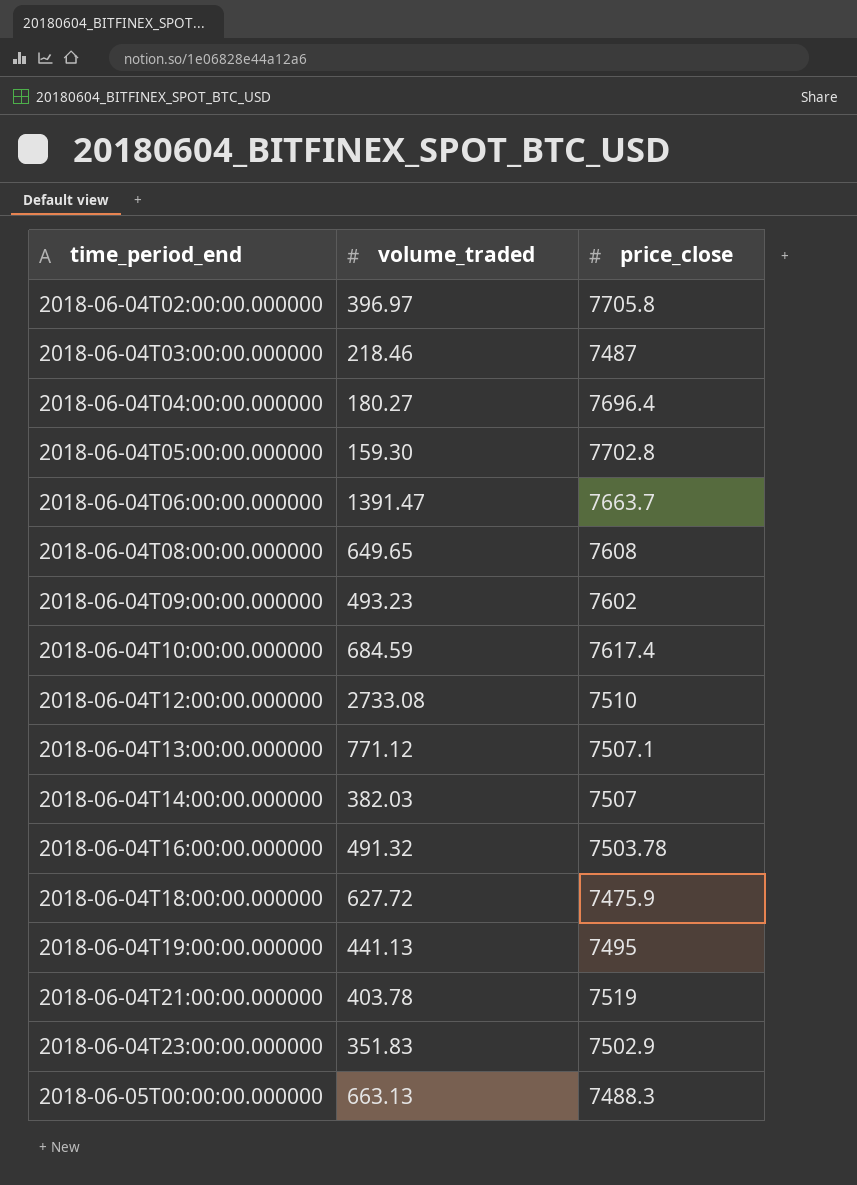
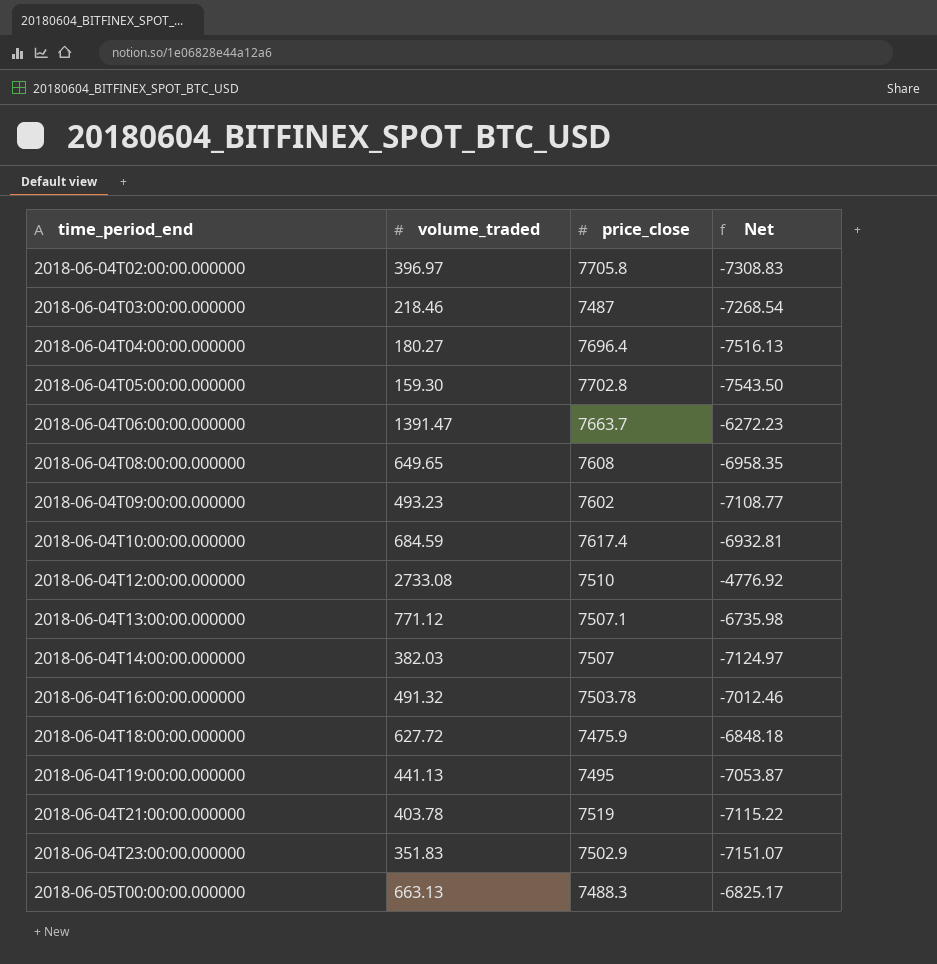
column Net | formula: none -> [volume_traded] - [price_close]

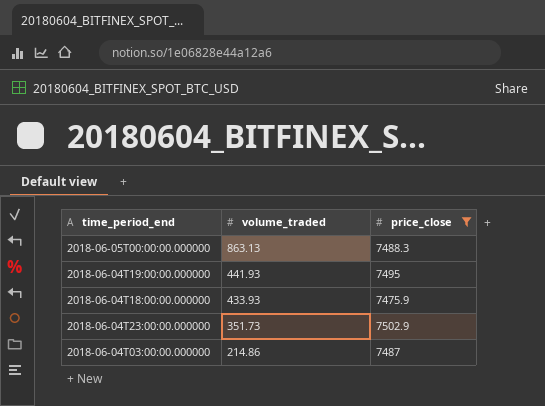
filter: none -> price_close <= 7502.9
row order: time_period_end ascending -> volume_traded descending
column Net | formula: [volume_traded] - [price_close] -> none
2018-06-05T00:00:00.000000 | volume_traded: 663.13 -> 863.13
2018-06-04T19:00:00.000000 | volume_traded: 441.13 -> 441.93
2018-06-04T18:00:00.000000 | volume_traded: 627.72 -> 433.93
2018-06-04T23:00:00.000000 | volume_traded: 351.83 -> 351.73
2018-06-04T03:00:00.000000 | volume_traded: 218.46 -> 214.86

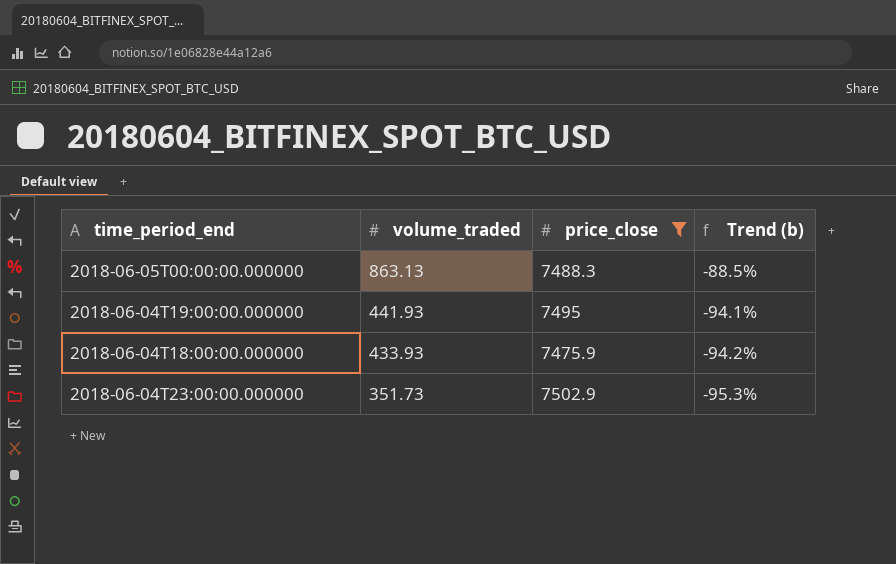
column Trend (b) | formula: none -> ([volume_traded] - [price_close]) / [price_close]
row 2018-06-04T03:00:00.000000: 214.86 | 7487 -> none

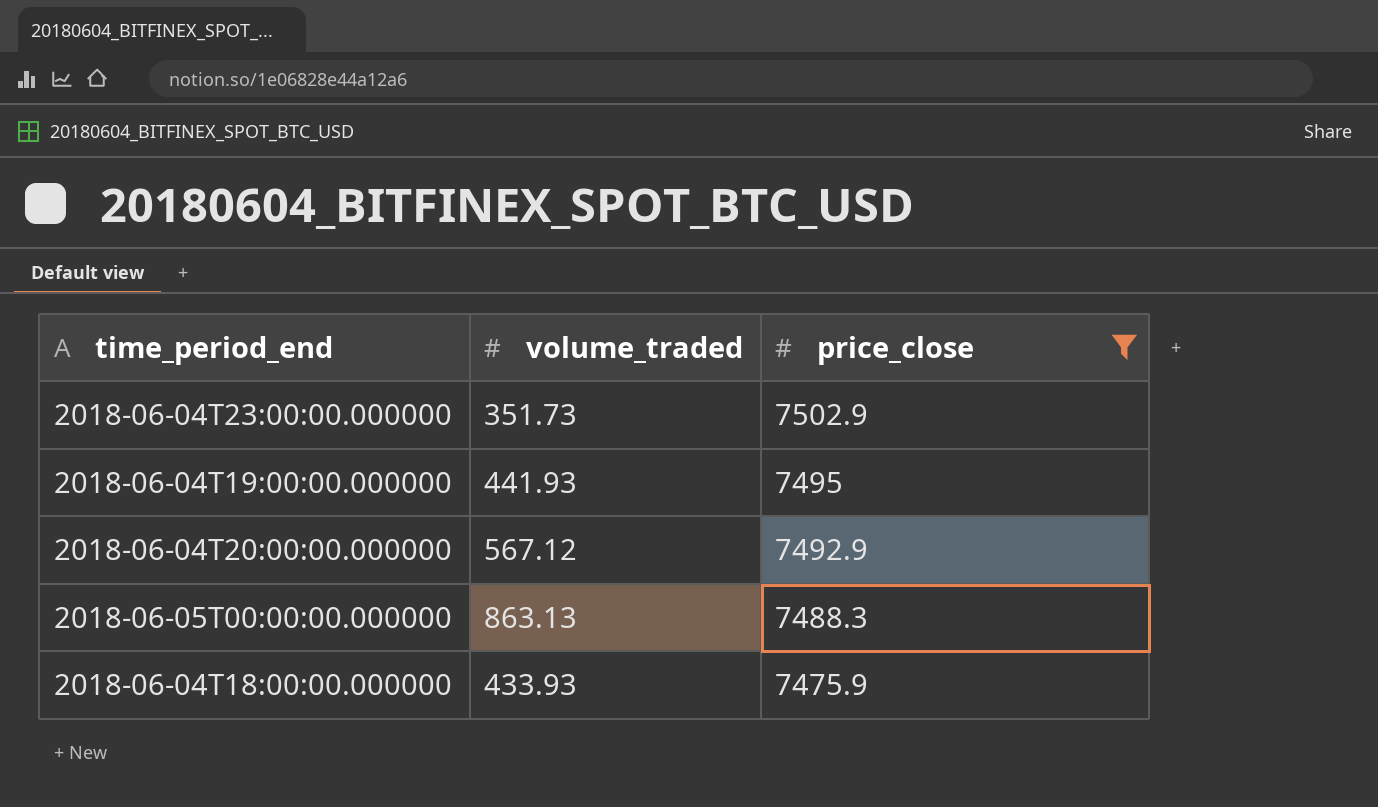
row order: volume_traded descending -> price_close descending
column Trend (b) | formula: ([volume_traded] - [price_close]) / [price_close] -> none
row 2018-06-04T20:00:00.000000: none -> 567.12 | 7492.9

